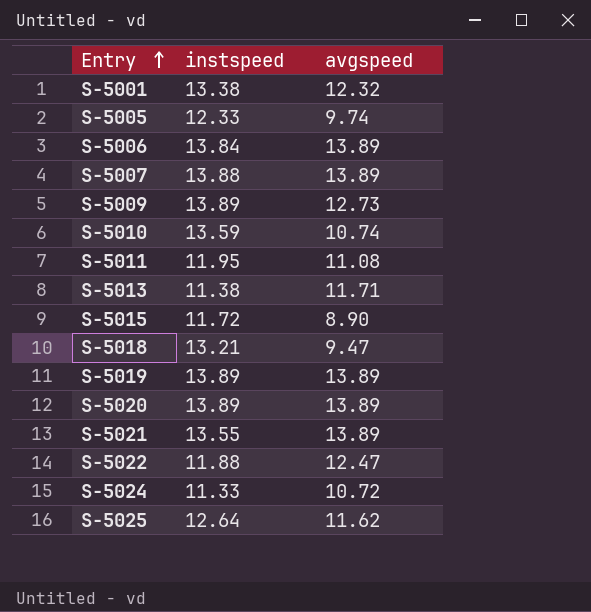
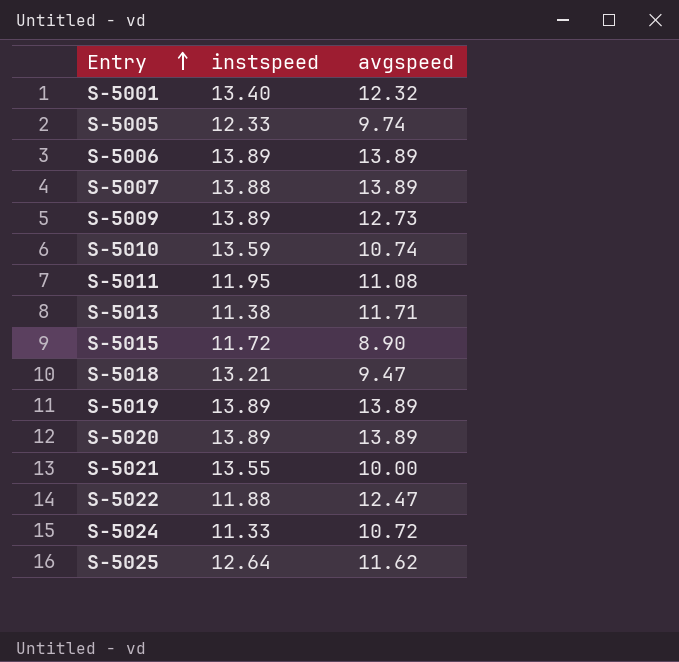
S-5001 | instspeed: 13.38 -> 13.40
S-5006 | instspeed: 13.84 -> 13.89
S-5021 | avgspeed: 13.89 -> 10.00

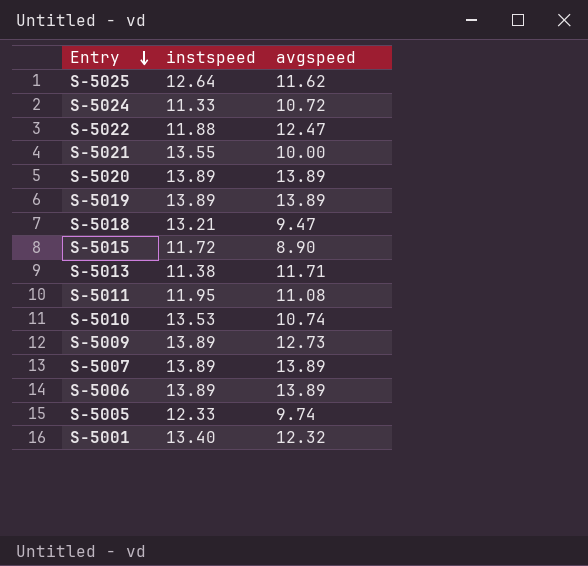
row order: Entry ascending -> Entry descending
S-5010 | instspeed: 13.59 -> 13.53
S-5007 | instspeed: 13.88 -> 13.89

